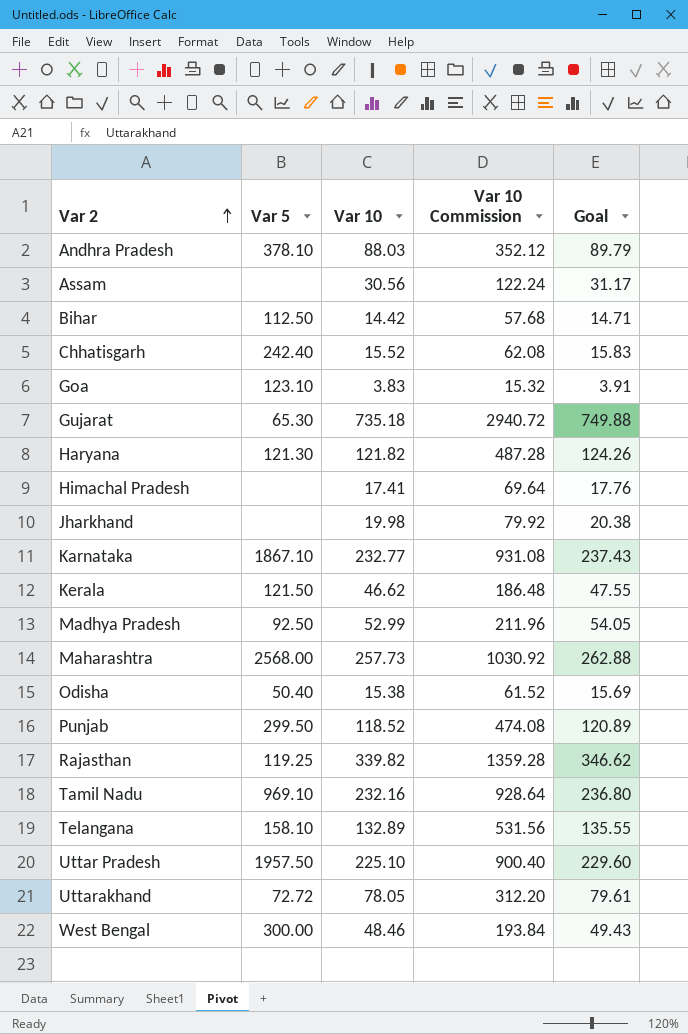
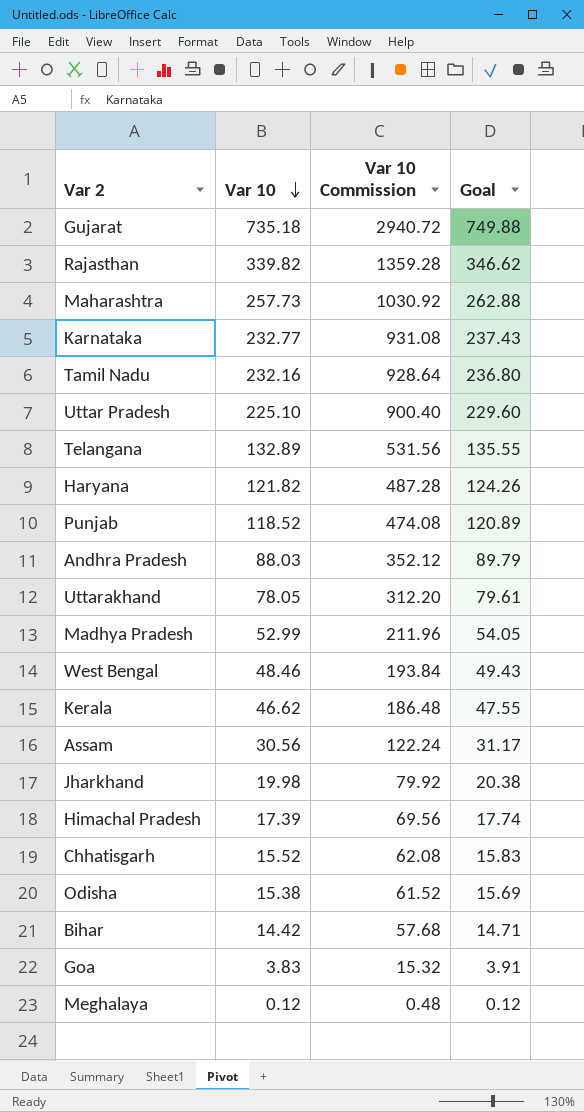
row order: Var 2 ascending -> Var 10 descending
column Var 5 | position: 2 -> none
Himachal Pradesh | Var 10: 17.41 -> 17.39
Himachal Pradesh | Var 10 Commission: 69.64 -> 69.56
Himachal Pradesh | Goal: 17.76 -> 17.74
row Meghalaya: none -> 0.12 | 0.48 | 0.12

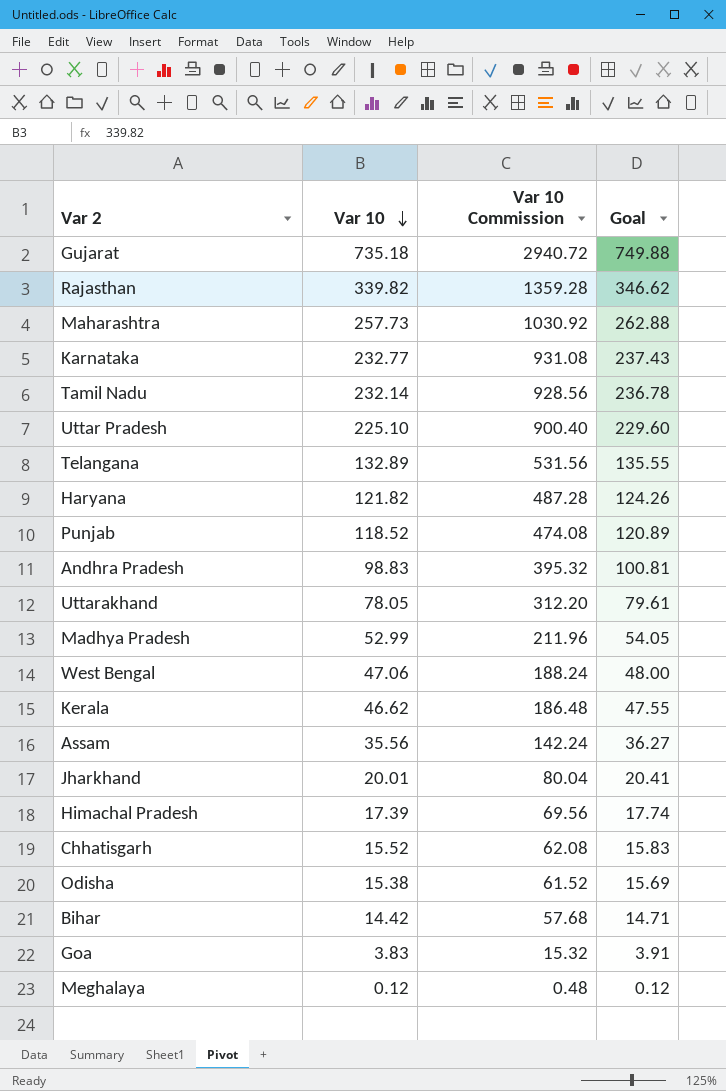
Tamil Nadu | Var 10: 232.16 -> 232.14
Tamil Nadu | Var 10 Commission: 928.64 -> 928.56
Tamil Nadu | Goal: 236.80 -> 236.78
Andhra Pradesh | Var 10: 88.03 -> 98.83
Andhra Pradesh | Var 10 Commission: 352.12 -> 395.32
Andhra Pradesh | Goal: 89.79 -> 100.81
West Bengal | Var 10: 48.46 -> 47.06
West Bengal | Var 10 Commission: 193.84 -> 188.24
West Bengal | Goal: 49.43 -> 48.00
Assam | Var 10: 30.56 -> 35.56
Assam | Var 10 Commission: 122.24 -> 142.24
Assam | Goal: 31.17 -> 36.27
Jharkhand | Var 10: 19.98 -> 20.01
Jharkhand | Var 10 Commission: 79.92 -> 80.04
Jharkhand | Goal: 20.38 -> 20.41

